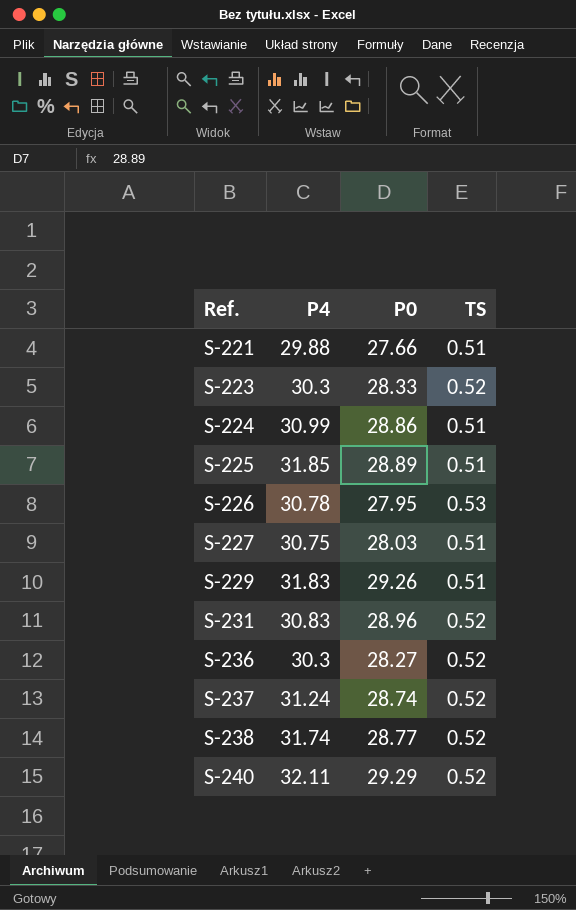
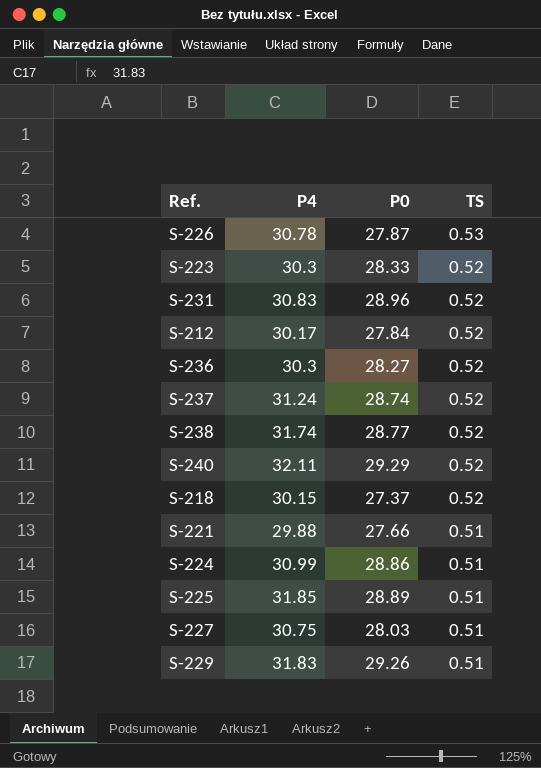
row order: Ref. ascending -> TS descending
S-226 | P0: 27.95 -> 27.87
row S-212: none -> 30.17 | 27.84 | 0.52
row S-218: none -> 30.15 | 27.37 | 0.52

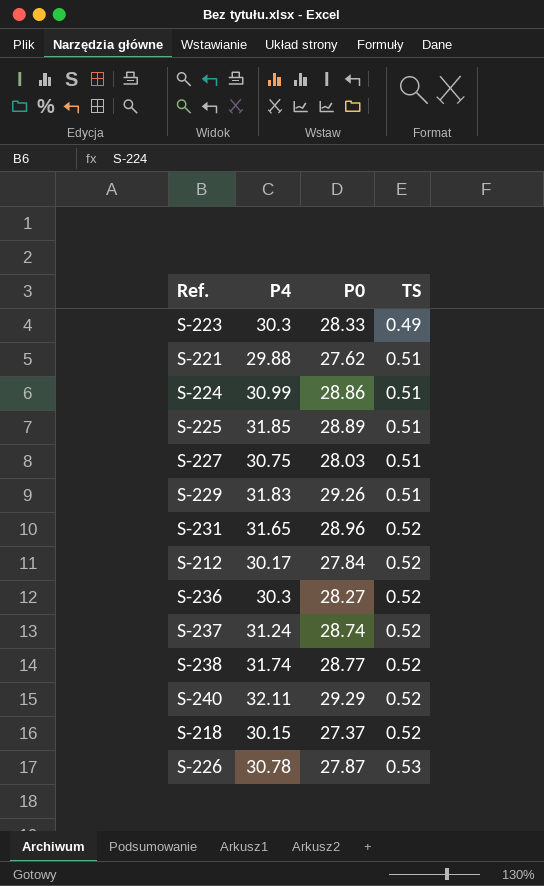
row order: TS descending -> TS ascending
S-223 | TS: 0.52 -> 0.49
S-221 | P0: 27.66 -> 27.62
S-231 | P4: 30.83 -> 31.65

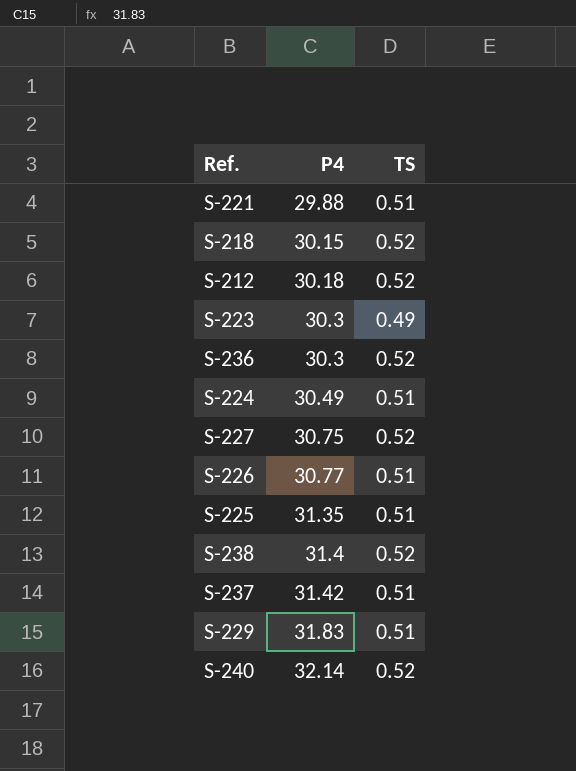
row order: TS ascending -> P4 ascending
column P0 | position: 3 -> none
row S-231: 31.65 | 28.96 | 0.52 -> none
S-212 | P4: 30.17 -> 30.18
S-224 | P4: 30.99 -> 30.49
S-227 | TS: 0.51 -> 0.52
S-226 | P4: 30.78 -> 30.77
S-226 | TS: 0.53 -> 0.51
S-225 | P4: 31.85 -> 31.35
S-238 | P4: 31.74 -> 31.4
S-237 | P4: 31.24 -> 31.42
S-237 | TS: 0.52 -> 0.51
S-240 | P4: 32.11 -> 32.14

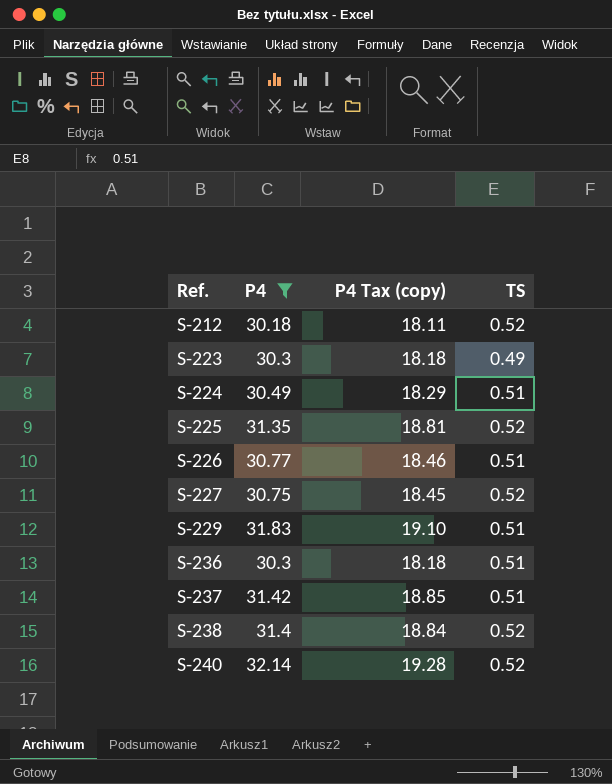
filter: none -> P4 >= 30.18
row order: P4 ascending -> Ref. ascending
column P4 Tax (copy) | formula: none -> [P4] * 0.6
S-225 | TS: 0.51 -> 0.52
S-236 | TS: 0.52 -> 0.51

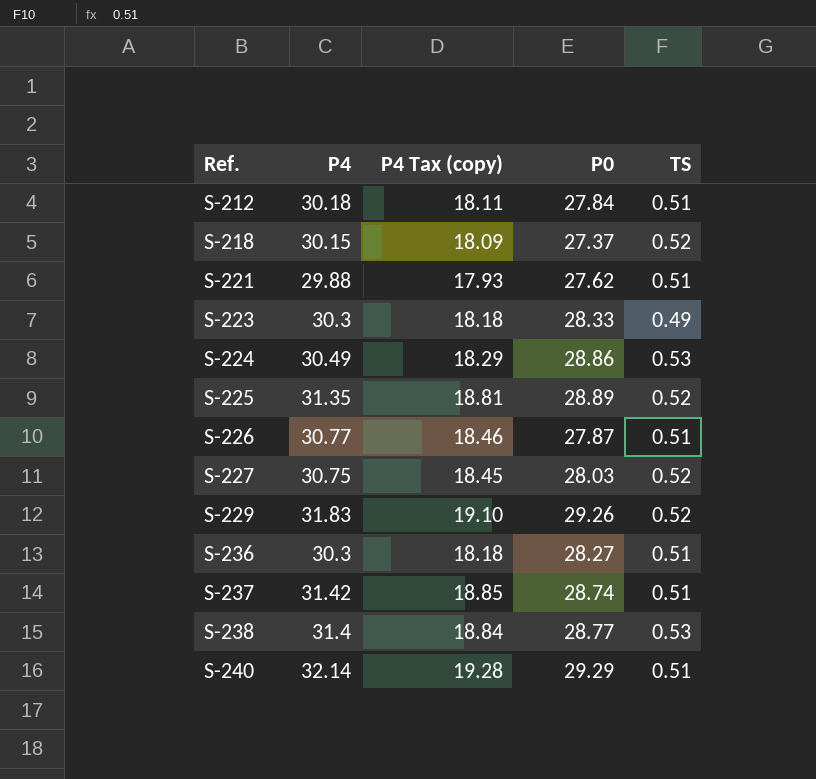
filter: P4 >= 30.18 -> none
column P0 | position: none -> 4
S-212 | TS: 0.52 -> 0.51
S-224 | TS: 0.51 -> 0.53
S-229 | TS: 0.51 -> 0.52
S-238 | TS: 0.52 -> 0.53
S-240 | TS: 0.52 -> 0.51

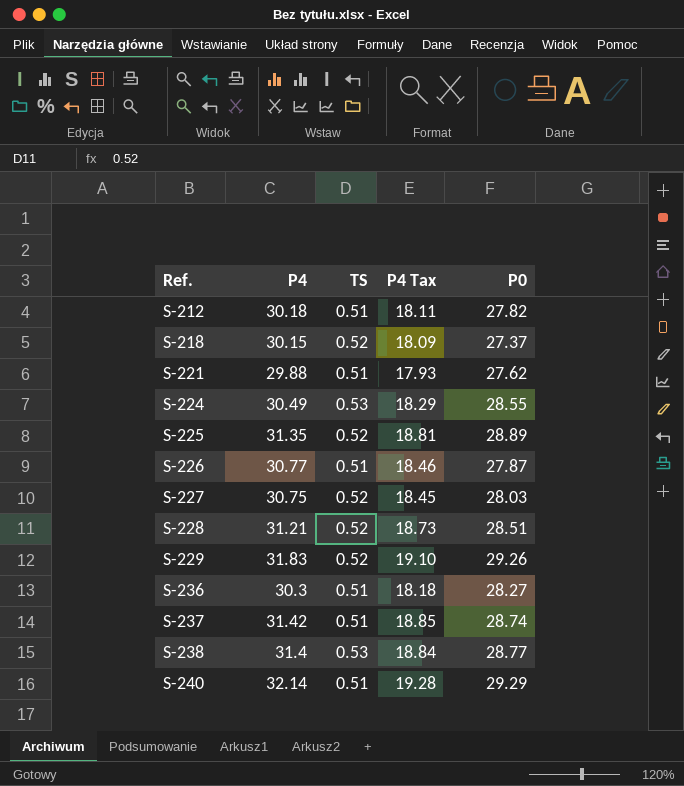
column TS | position: 5 -> 3
column name: P4 Tax (copy) -> P4 Tax
row S-223: 30.3 | 18.18 | 28.33 | 0.49 -> none
S-212 | P0: 27.84 -> 27.82
S-224 | P0: 28.86 -> 28.55
row S-228: none -> 31.21 | 0.52 | 18.73 | 28.51

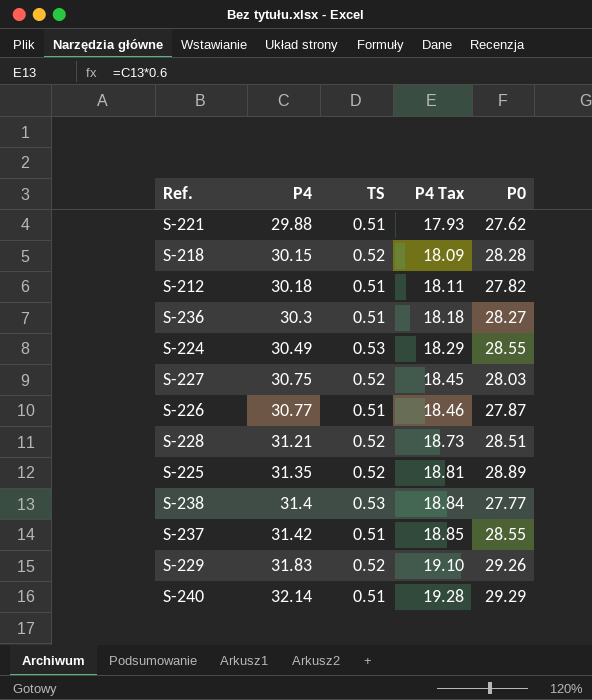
row order: Ref. ascending -> P4 ascending
S-218 | P0: 27.37 -> 28.28
S-238 | P0: 28.77 -> 27.77
S-237 | P0: 28.74 -> 28.55

